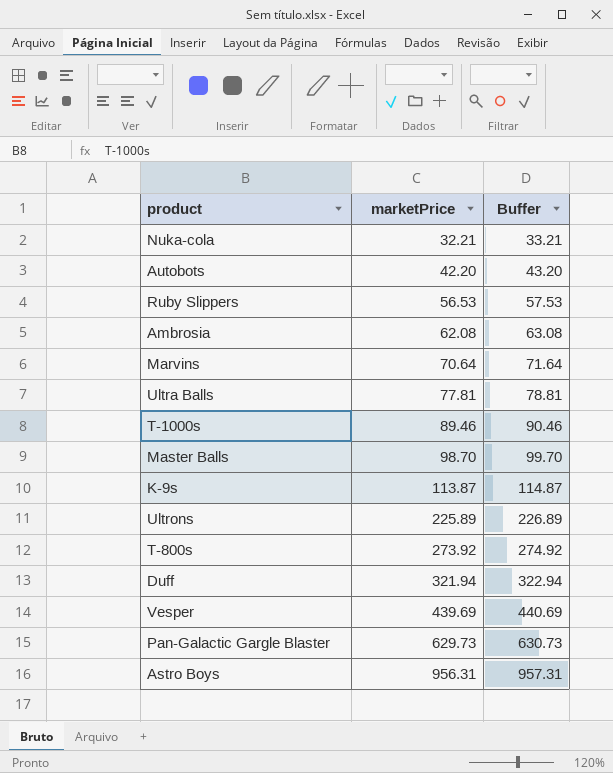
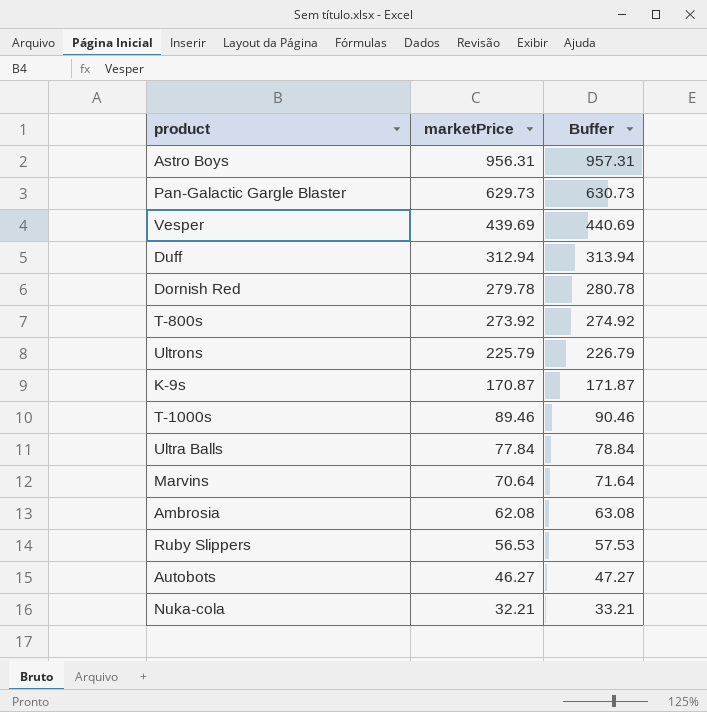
row order: marketPrice ascending -> marketPrice descending
row Master Balls: 98.70 | 99.70 -> none
Duff | marketPrice: 321.94 -> 312.94
Duff | Buffer: 322.94 -> 313.94
row Dornish Red: none -> 279.78 | 280.78
Ultrons | marketPrice: 225.89 -> 225.79
Ultrons | Buffer: 226.89 -> 226.79
K-9s | marketPrice: 113.87 -> 170.87
K-9s | Buffer: 114.87 -> 171.87
Ultra Balls | marketPrice: 77.81 -> 77.84
Ultra Balls | Buffer: 78.81 -> 78.84
Autobots | marketPrice: 42.20 -> 46.27
Autobots | Buffer: 43.20 -> 47.27

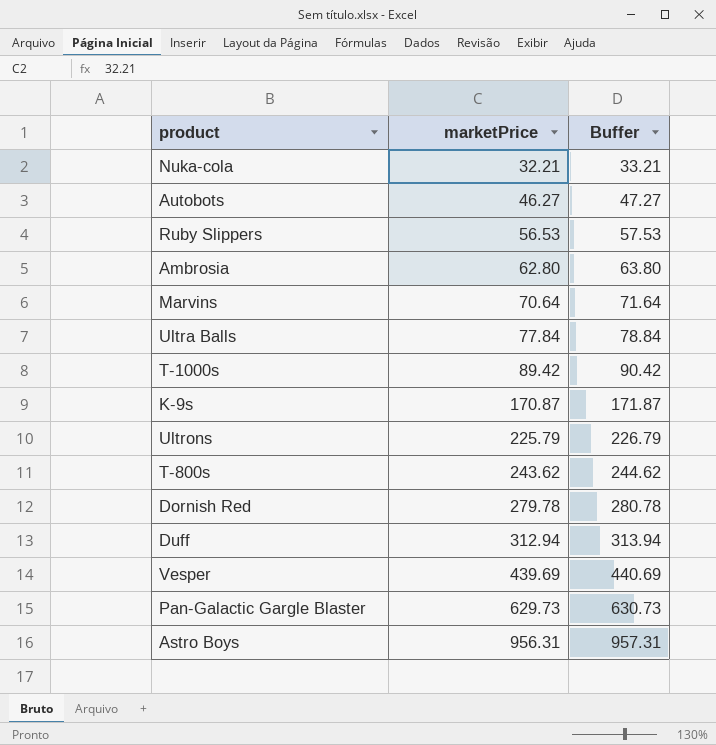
row order: marketPrice descending -> marketPrice ascending
Ambrosia | marketPrice: 62.08 -> 62.80
Ambrosia | Buffer: 63.08 -> 63.80
T-1000s | marketPrice: 89.46 -> 89.42
T-1000s | Buffer: 90.46 -> 90.42
T-800s | marketPrice: 273.92 -> 243.62
T-800s | Buffer: 274.92 -> 244.62

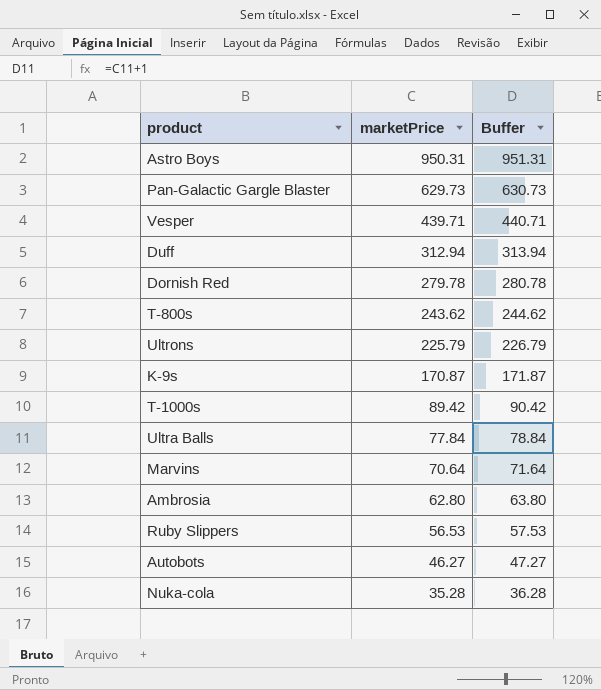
row order: marketPrice ascending -> marketPrice descending
Astro Boys | marketPrice: 956.31 -> 950.31
Astro Boys | Buffer: 957.31 -> 951.31
Vesper | marketPrice: 439.69 -> 439.71
Vesper | Buffer: 440.69 -> 440.71
Nuka-cola | marketPrice: 32.21 -> 35.28
Nuka-cola | Buffer: 33.21 -> 36.28

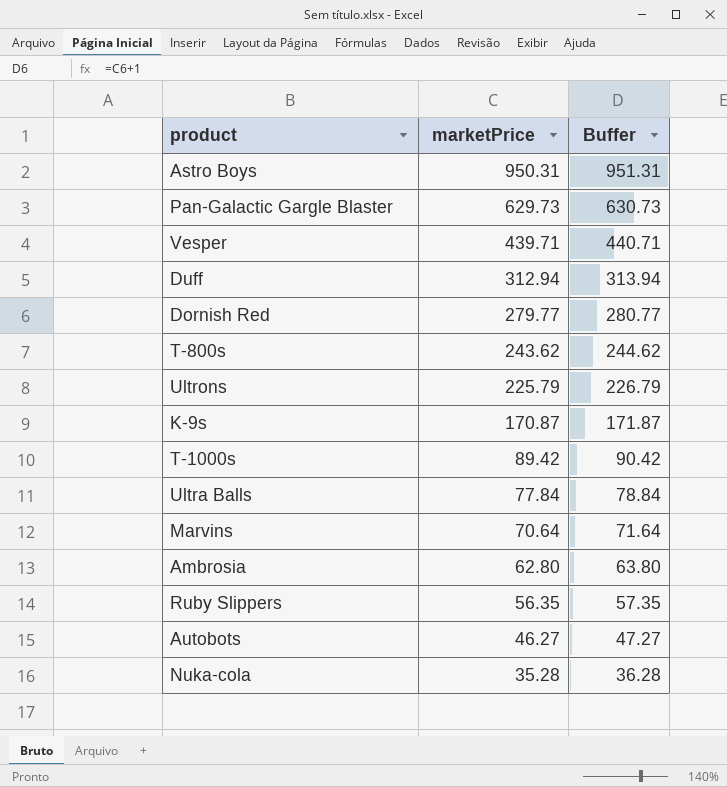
Dornish Red | marketPrice: 279.78 -> 279.77
Dornish Red | Buffer: 280.78 -> 280.77
Ruby Slippers | marketPrice: 56.53 -> 56.35
Ruby Slippers | Buffer: 57.53 -> 57.35

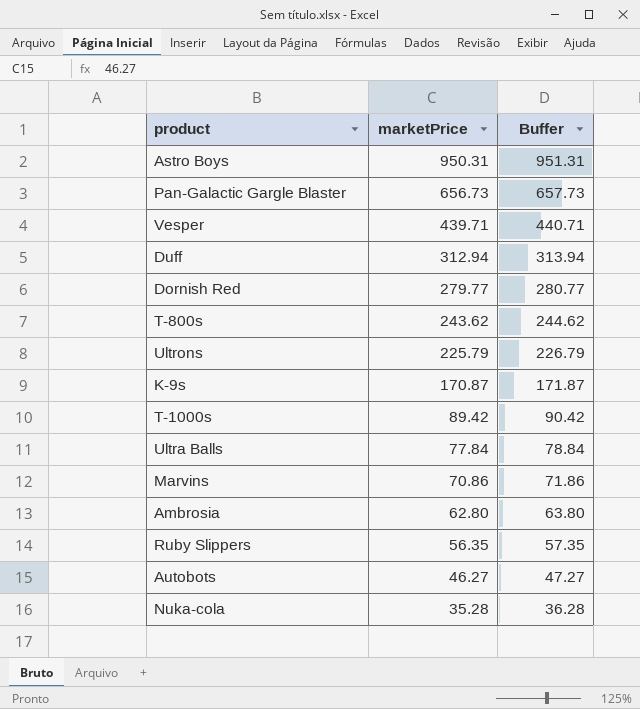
Pan-Galactic Gargle Blaster | marketPrice: 629.73 -> 656.73
Pan-Galactic Gargle Blaster | Buffer: 630.73 -> 657.73
Marvins | marketPrice: 70.64 -> 70.86
Marvins | Buffer: 71.64 -> 71.86

